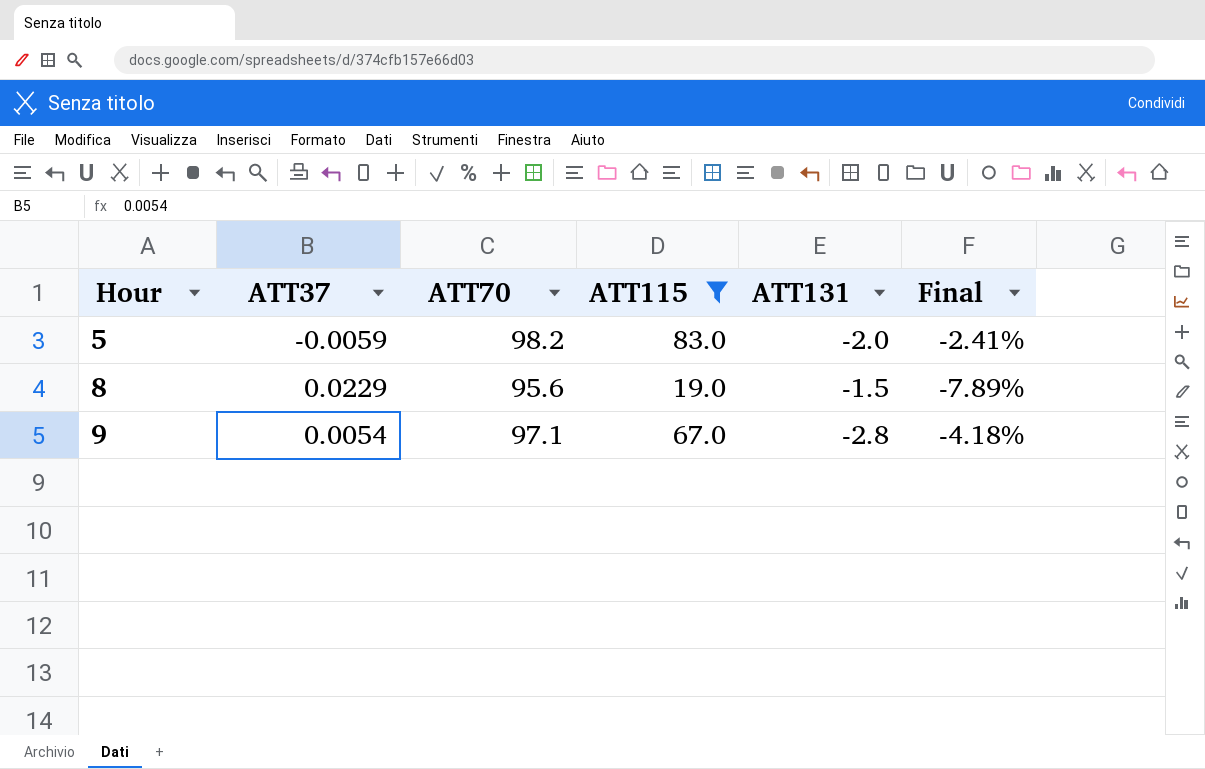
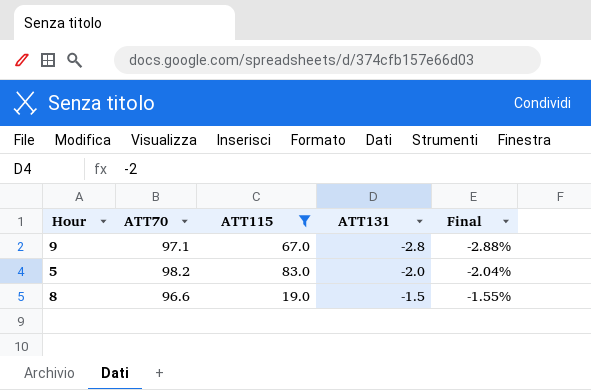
row order: Hour ascending -> ATT131 ascending
column ATT37 | position: 2 -> none
column Final | formula: [ATT131] / [ATT115] -> [ATT131] / [ATT70]
8 | ATT70: 95.6 -> 96.6

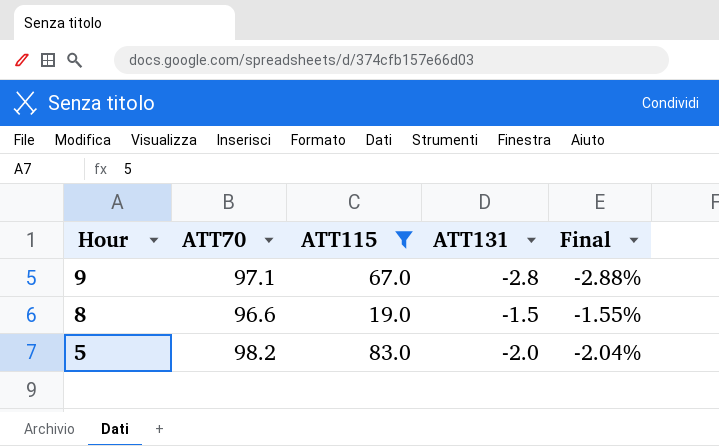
row order: ATT131 ascending -> Hour descending

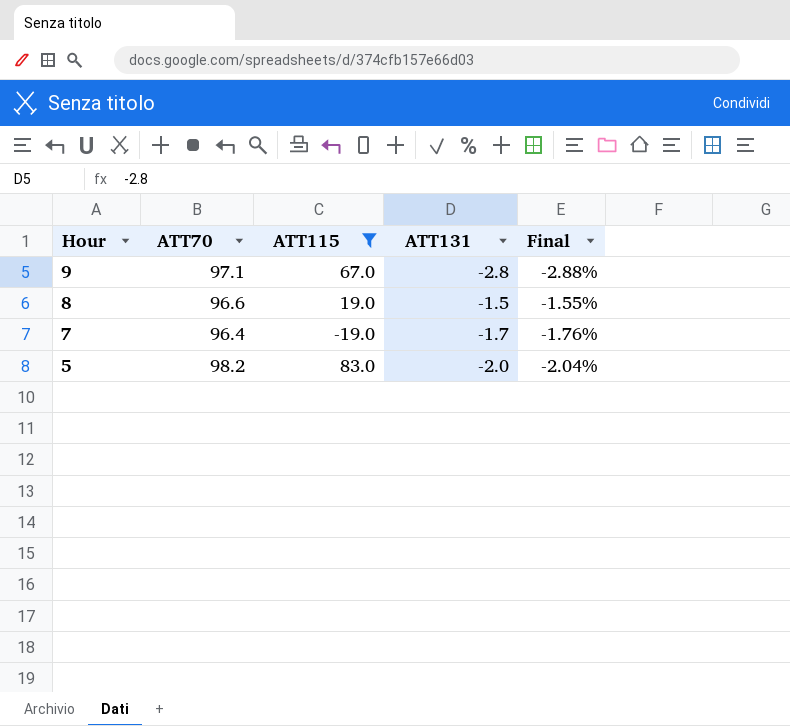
row 7: none -> 96.4 | -19.0 | -1.7 | -1.76%

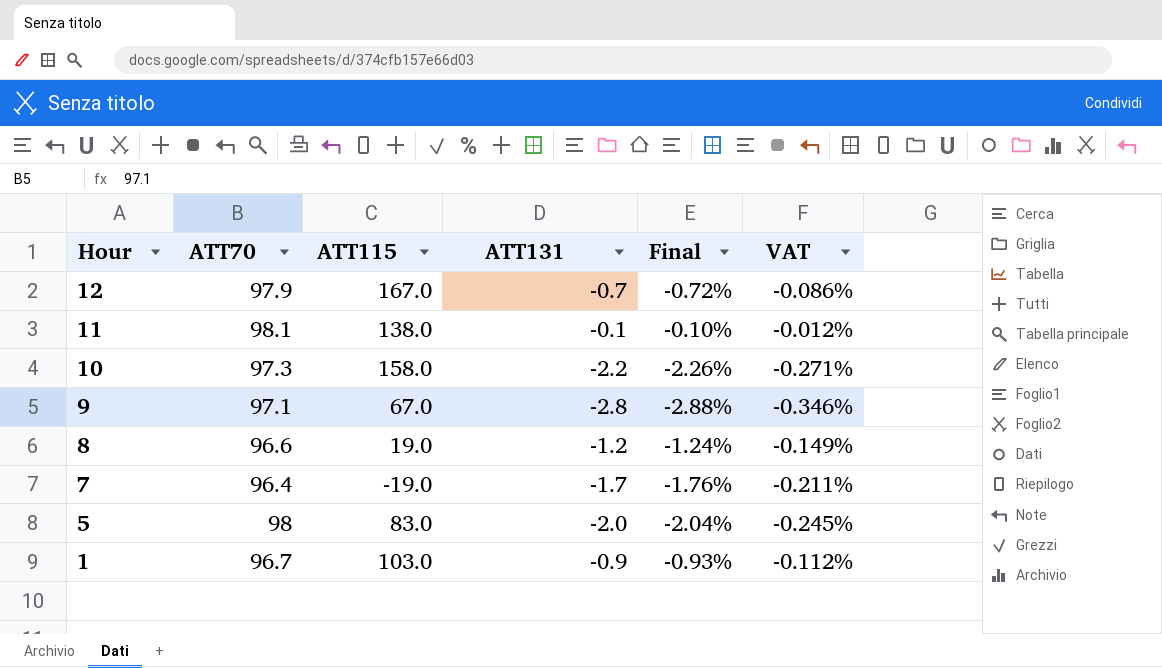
filter: ATT115 <= 83.0 -> none
column VAT | formula: none -> [Final] * 0.12
8 | ATT131: -1.5 -> -1.2
8 | Final: -1.55% -> -1.24%
5 | ATT70: 98.2 -> 98

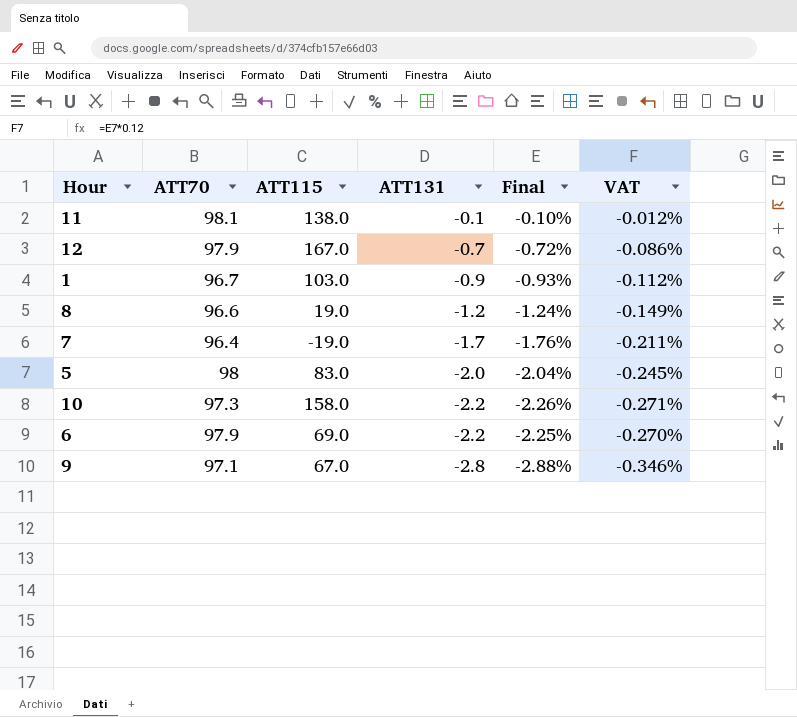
row order: Hour descending -> ATT131 descending
row 6: none -> 97.9 | 69.0 | -2.2 | -2.25% | -0.270%

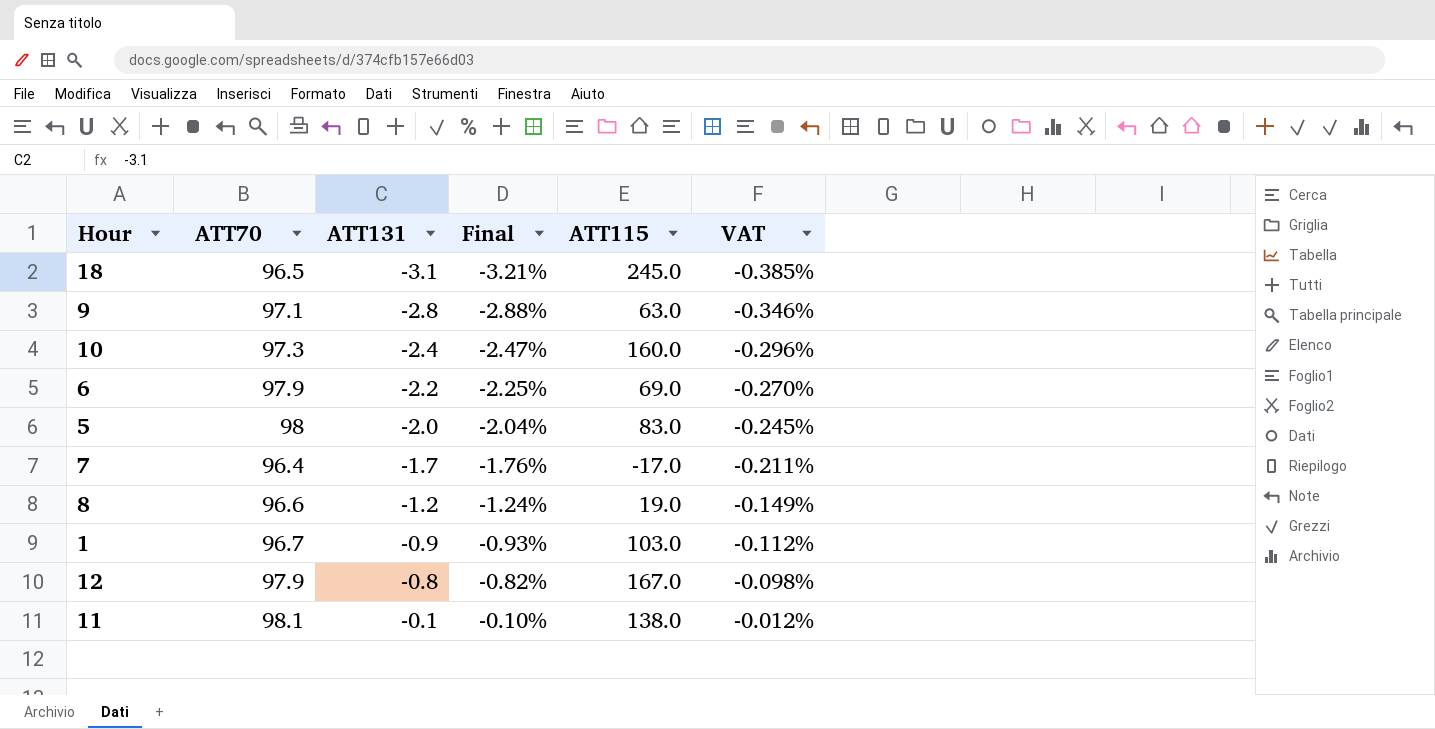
row order: ATT131 descending -> ATT131 ascending
column ATT115 | position: 3 -> 5
row 18: none -> 96.5 | -3.1 | -3.21% | 245.0 | -0.385%
9 | ATT115: 67.0 -> 63.0
10 | ATT131: -2.2 -> -2.4
10 | Final: -2.26% -> -2.47%
10 | ATT115: 158.0 -> 160.0
10 | VAT: -0.271% -> -0.296%
7 | ATT115: -19.0 -> -17.0
12 | ATT131: -0.7 -> -0.8
12 | Final: -0.72% -> -0.82%
12 | VAT: -0.086% -> -0.098%

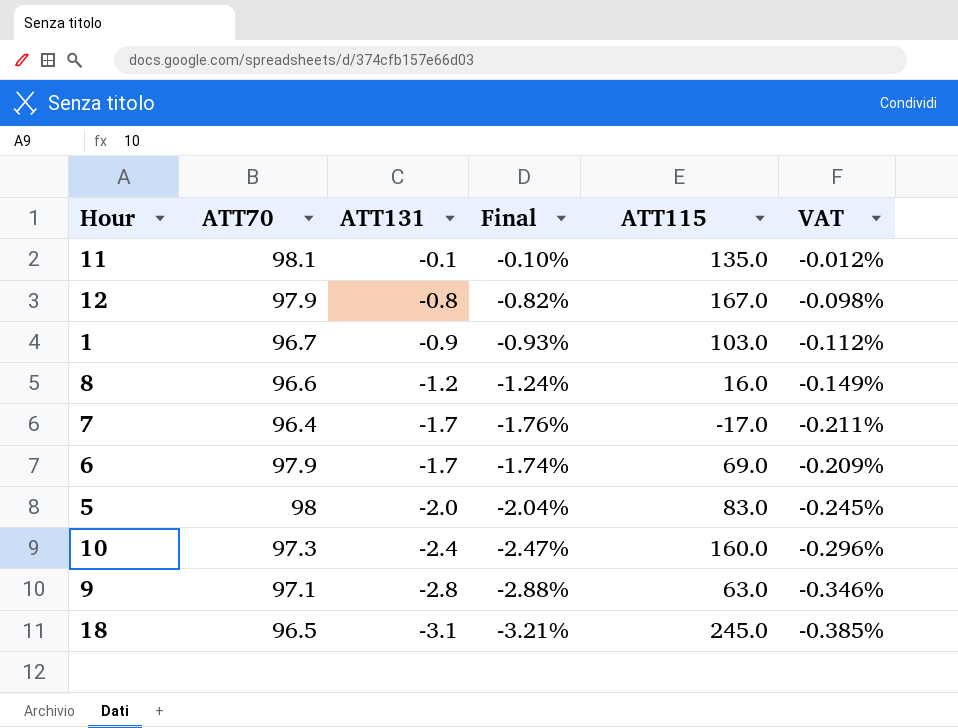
row order: ATT131 ascending -> ATT131 descending
11 | ATT115: 138.0 -> 135.0
8 | ATT115: 19.0 -> 16.0
6 | ATT131: -2.2 -> -1.7
6 | Final: -2.25% -> -1.74%
6 | VAT: -0.270% -> -0.209%

